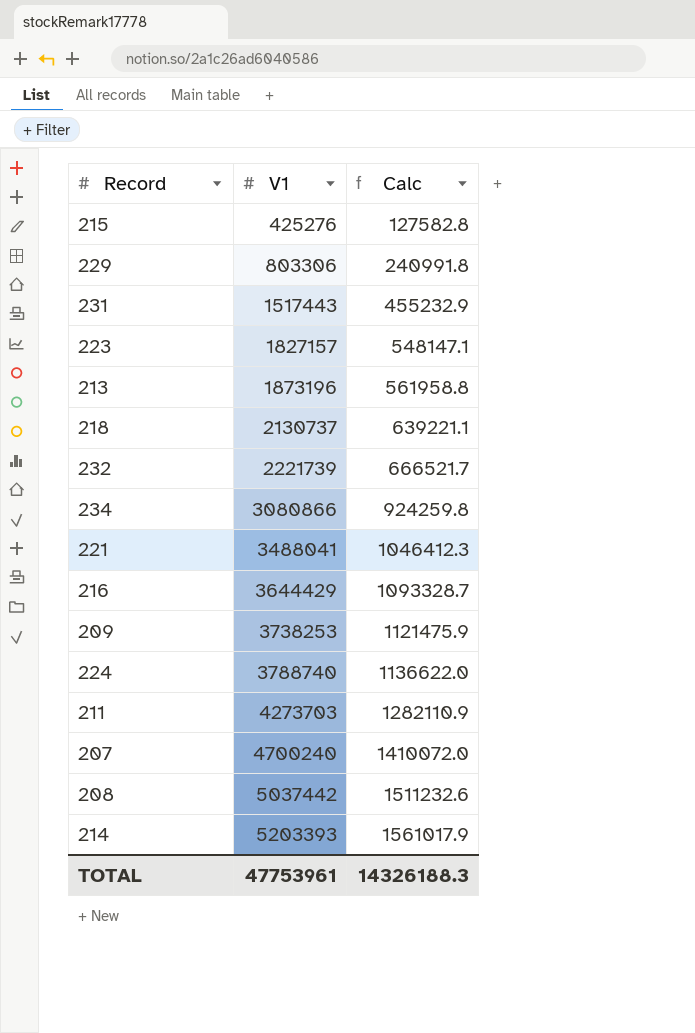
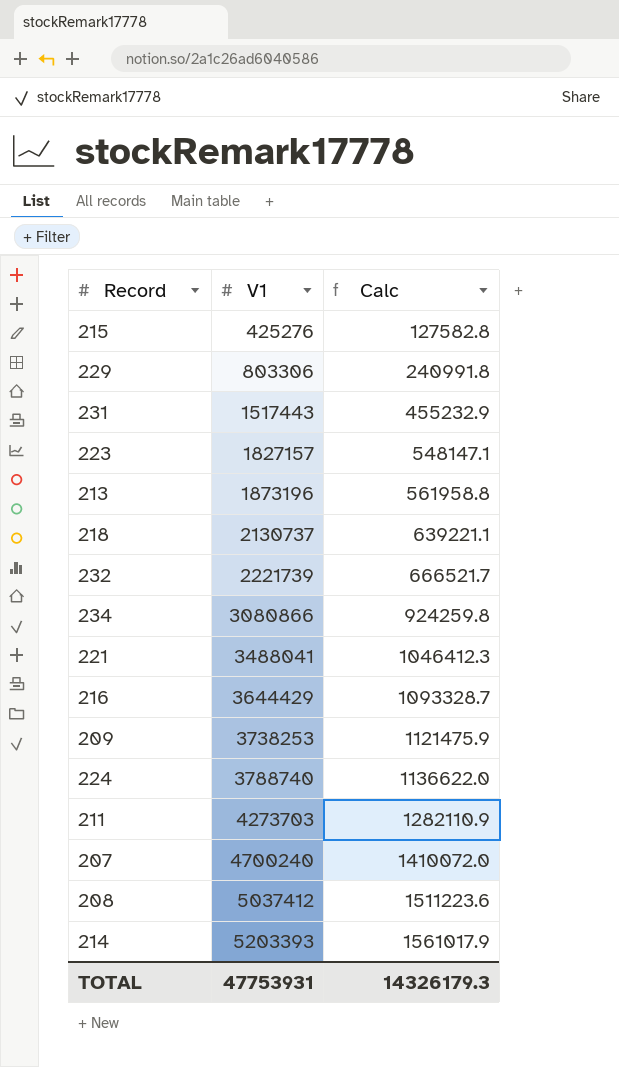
208 | V1: 5037442 -> 5037412
208 | Calc: 1511232.6 -> 1511223.6
TOTAL | V1: 47753961 -> 47753931
TOTAL | Calc: 14326188.3 -> 14326179.3

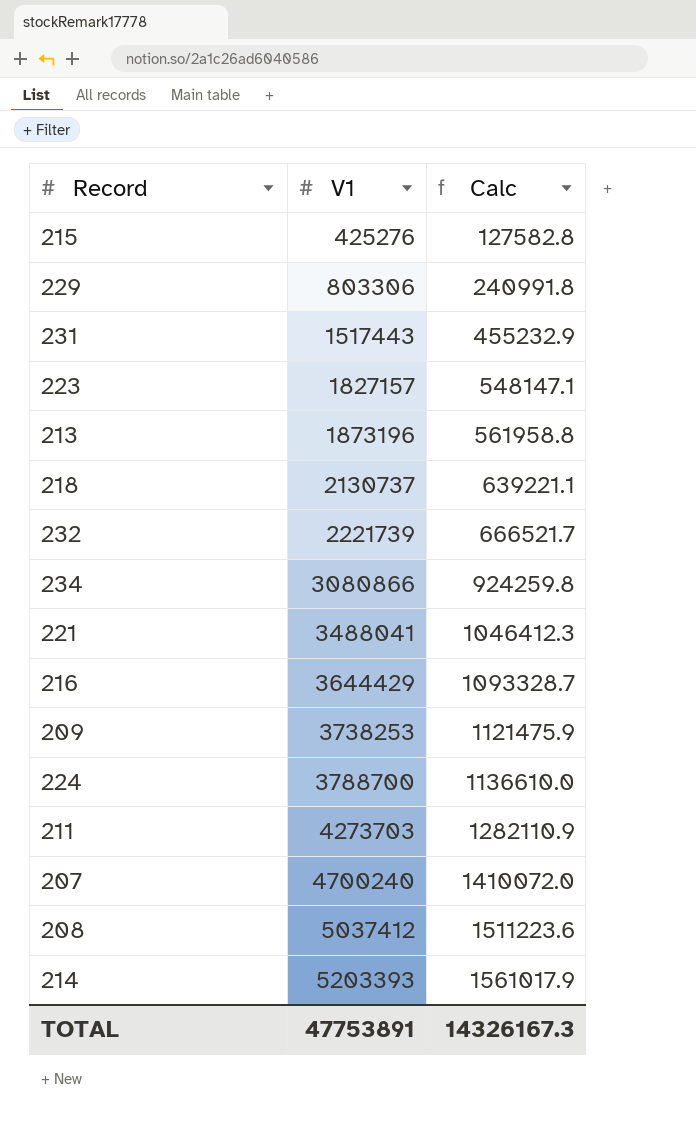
224 | V1: 3788740 -> 3788700
224 | Calc: 1136622.0 -> 1136610.0
TOTAL | V1: 47753931 -> 47753891
TOTAL | Calc: 14326179.3 -> 14326167.3

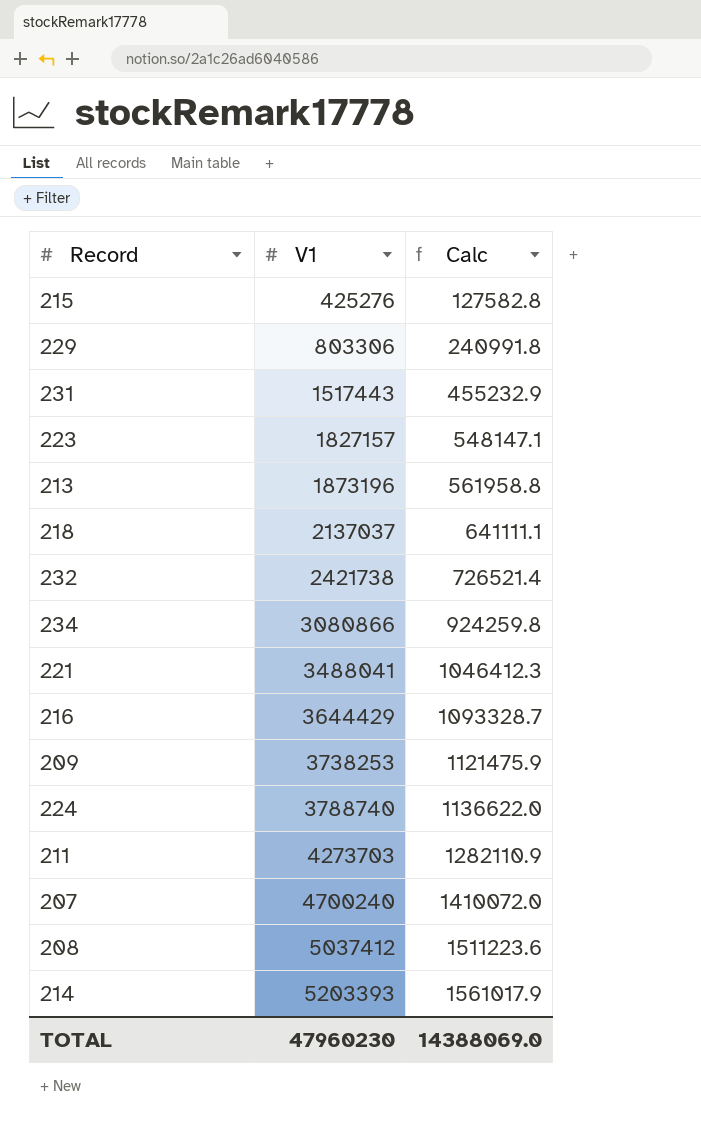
218 | V1: 2130737 -> 2137037
218 | Calc: 639221.1 -> 641111.1
232 | V1: 2221739 -> 2421738
232 | Calc: 666521.7 -> 726521.4
224 | V1: 3788700 -> 3788740
224 | Calc: 1136610.0 -> 1136622.0
TOTAL | V1: 47753891 -> 47960230
TOTAL | Calc: 14326167.3 -> 14388069.0

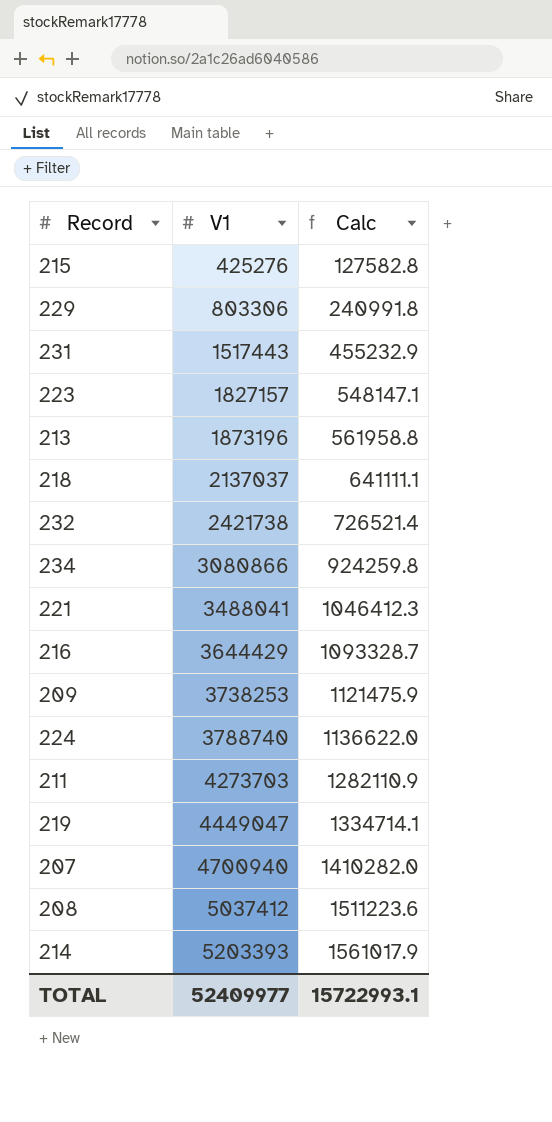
row 219: none -> 4449047 | 1334714.1
207 | V1: 4700240 -> 4700940
207 | Calc: 1410072.0 -> 1410282.0
TOTAL | V1: 47960230 -> 52409977
TOTAL | Calc: 14388069.0 -> 15722993.1

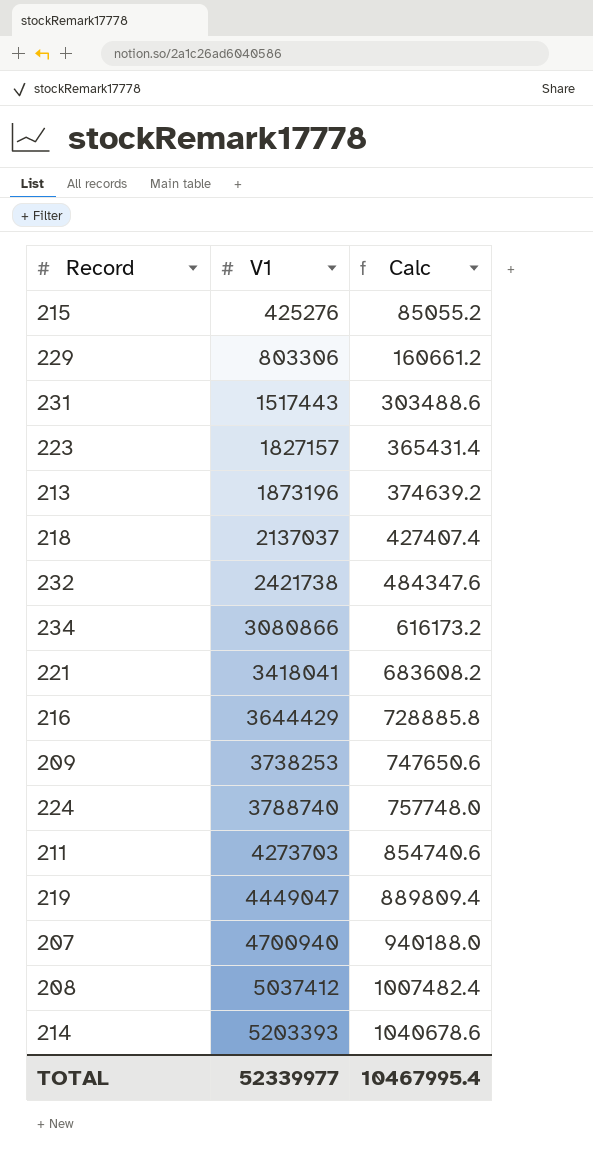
column Calc | formula: [V1] * 0.3 -> [V1] * 0.2
221 | V1: 3488041 -> 3418041
TOTAL | V1: 52409977 -> 52339977
TOTAL | Calc: 15722993.1 -> 10467995.4

